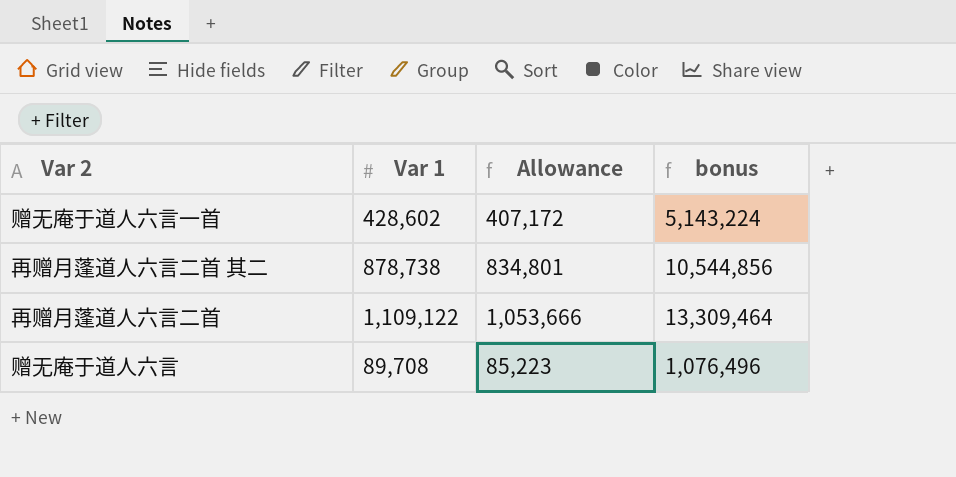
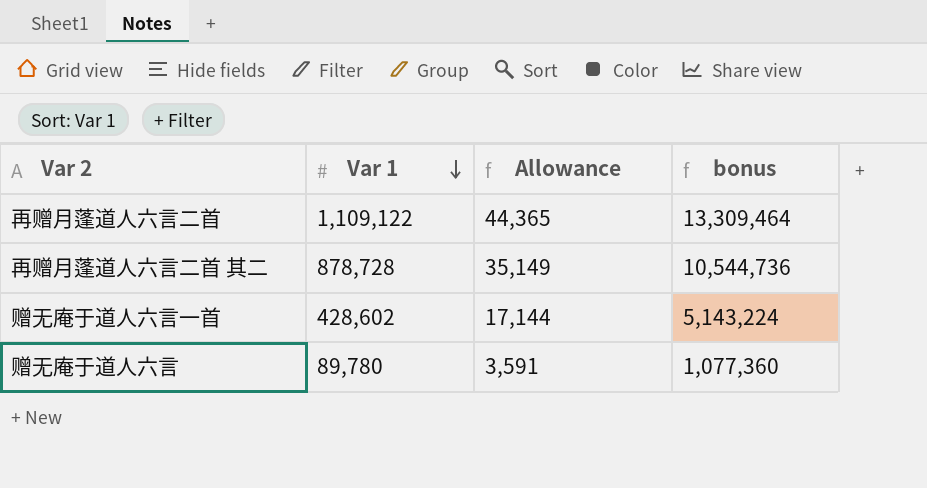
row order: none -> Var 1 descending
column Allowance | formula: [Var 1] * 0.95 -> [Var 1] * 0.04
再赠月蓬道人六言二首 其二 | Var 1: 878,738 -> 878,728
再赠月蓬道人六言二首 其二 | bonus: 10,544,856 -> 10,544,736
赠无庵于道人六言 | Var 1: 89,708 -> 89,780
赠无庵于道人六言 | bonus: 1,076,496 -> 1,077,360

